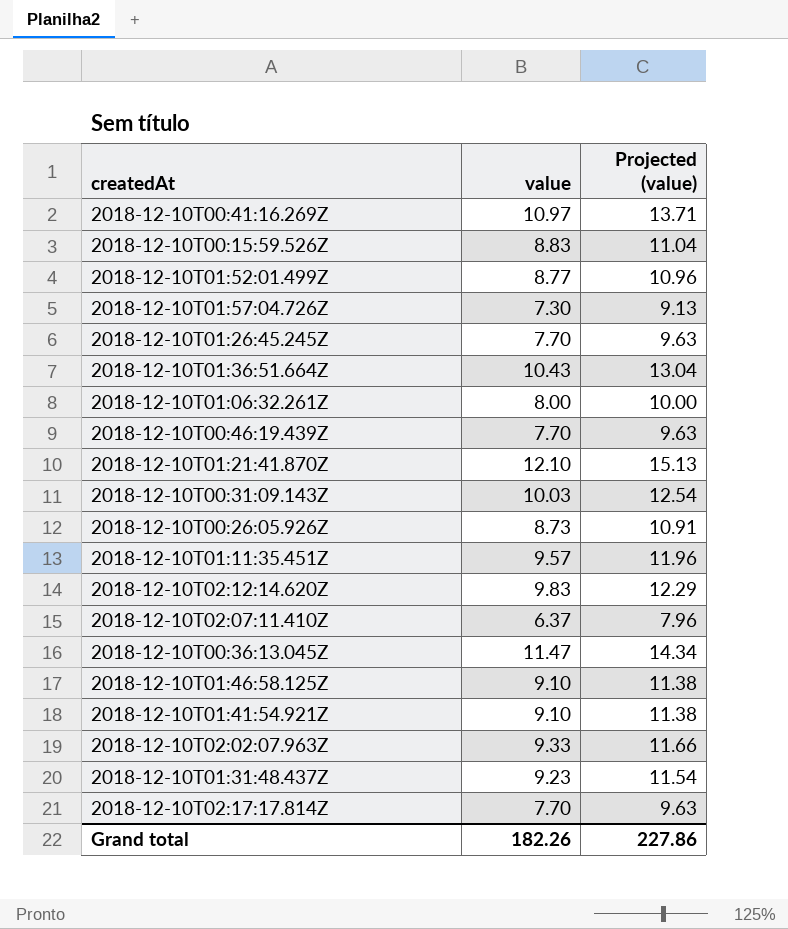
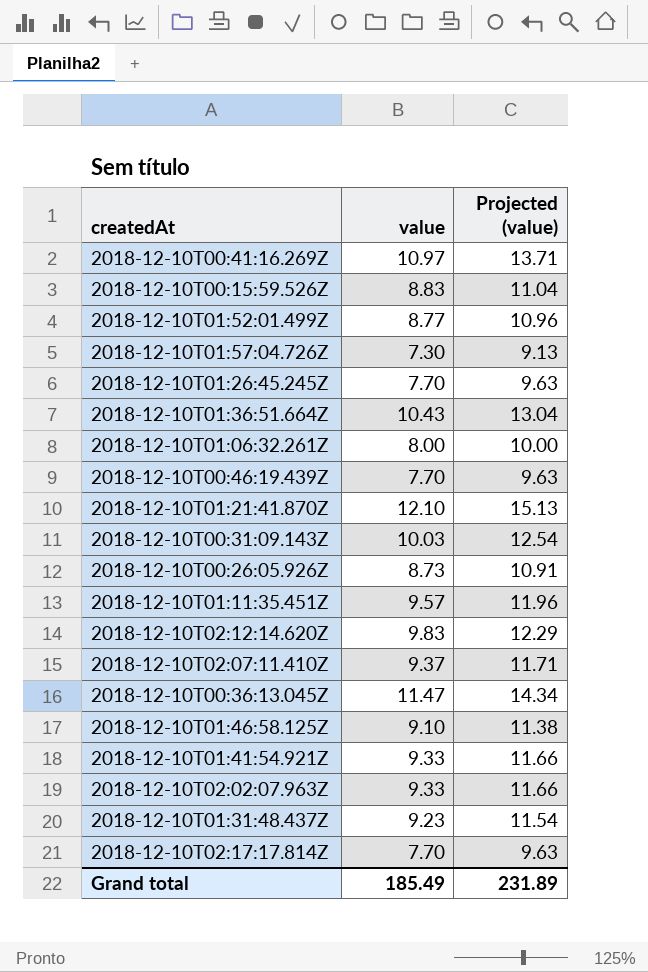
2018-12-10T02:07:11.410Z | value: 6.37 -> 9.37
2018-12-10T02:07:11.410Z | Projected (value): 7.96 -> 11.71
2018-12-10T01:41:54.921Z | value: 9.10 -> 9.33
2018-12-10T01:41:54.921Z | Projected (value): 11.38 -> 11.66
Grand total | value: 182.26 -> 185.49
Grand total | Projected (value): 227.86 -> 231.89

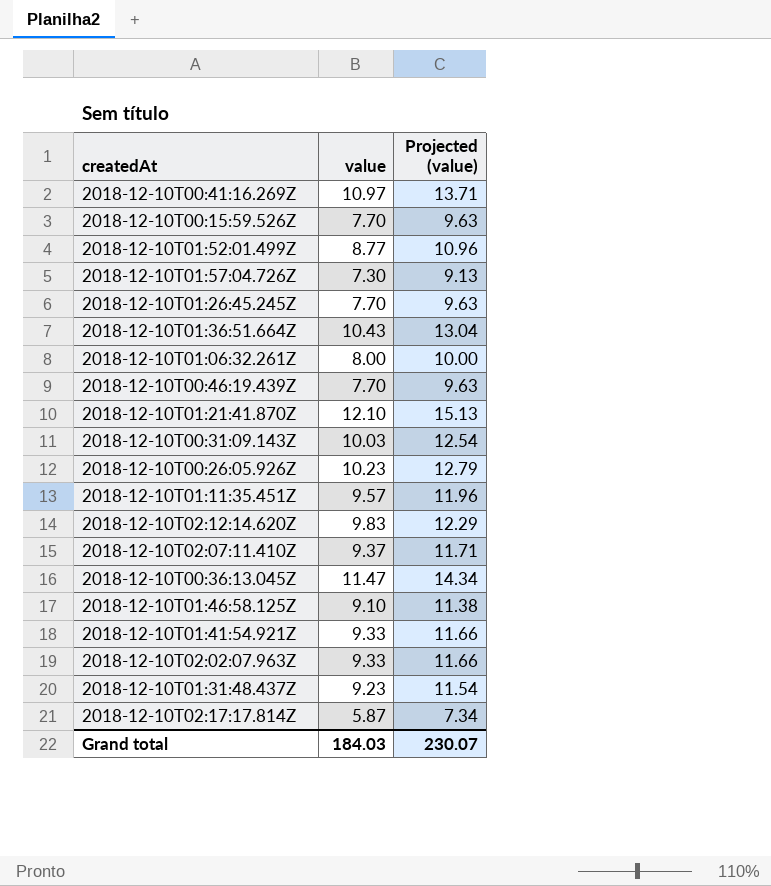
2018-12-10T00:15:59.526Z | value: 8.83 -> 7.70
2018-12-10T00:15:59.526Z | Projected (value): 11.04 -> 9.63
2018-12-10T00:26:05.926Z | value: 8.73 -> 10.23
2018-12-10T00:26:05.926Z | Projected (value): 10.91 -> 12.79
2018-12-10T02:17:17.814Z | value: 7.70 -> 5.87
2018-12-10T02:17:17.814Z | Projected (value): 9.63 -> 7.34
Grand total | value: 185.49 -> 184.03
Grand total | Projected (value): 231.89 -> 230.07

